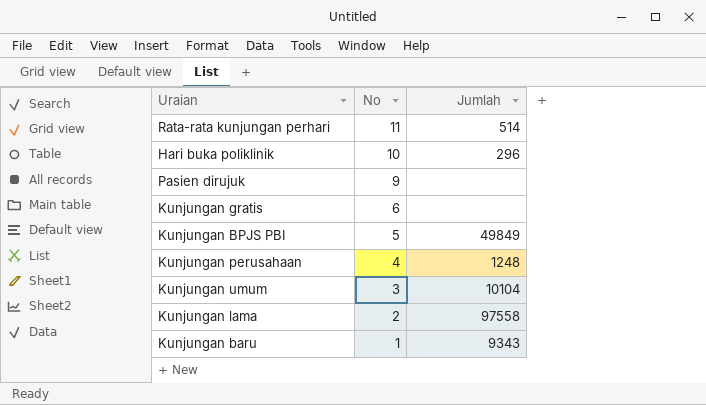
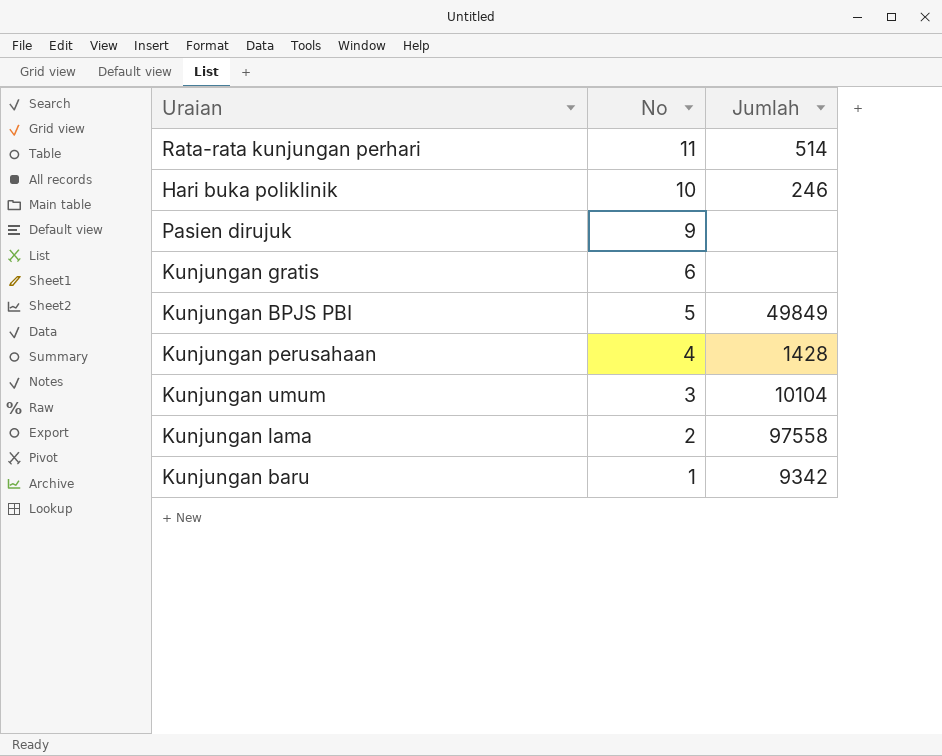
Hari buka poliklinik | Jumlah: 296 -> 246
Kunjungan perusahaan | Jumlah: 1248 -> 1428
Kunjungan baru | Jumlah: 9343 -> 9342

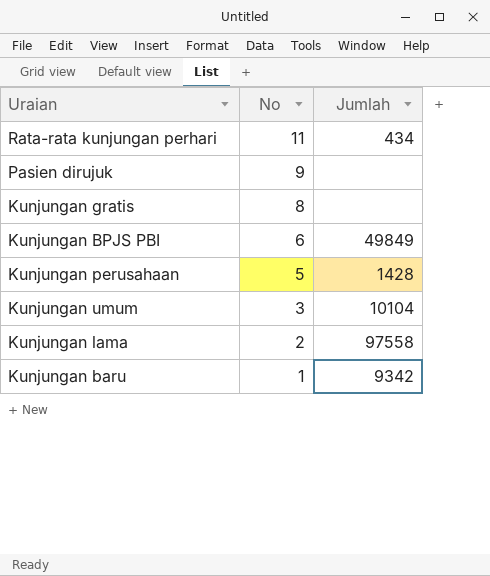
row Hari buka poliklinik: 10 | 246 -> none
Rata-rata kunjungan perhari | Jumlah: 514 -> 434
Kunjungan gratis | No: 6 -> 8
Kunjungan BPJS PBI | No: 5 -> 6
Kunjungan perusahaan | No: 4 -> 5

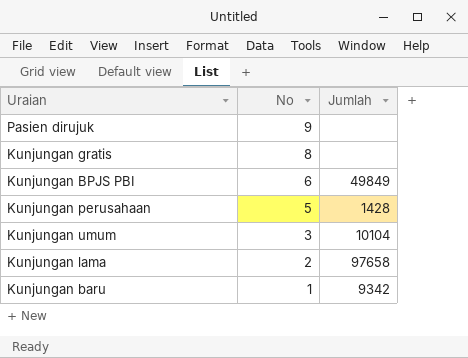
row Rata-rata kunjungan perhari: 11 | 434 -> none
Kunjungan lama | Jumlah: 97558 -> 97658

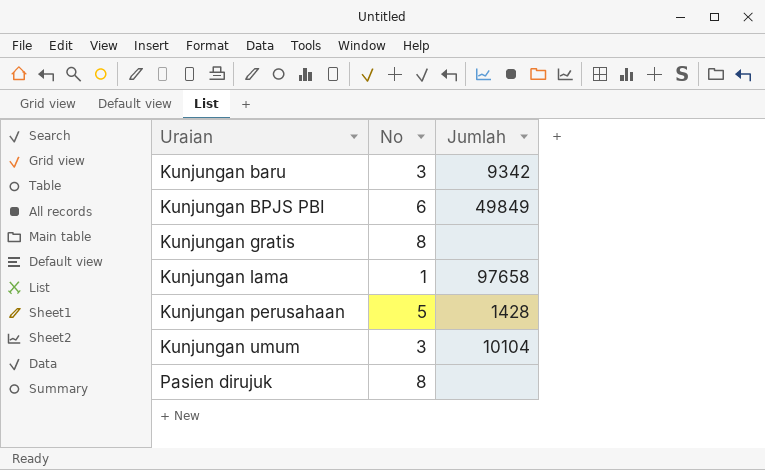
row order: No descending -> Uraian ascending
Kunjungan baru | No: 1 -> 3
Kunjungan lama | No: 2 -> 1
Pasien dirujuk | No: 9 -> 8

